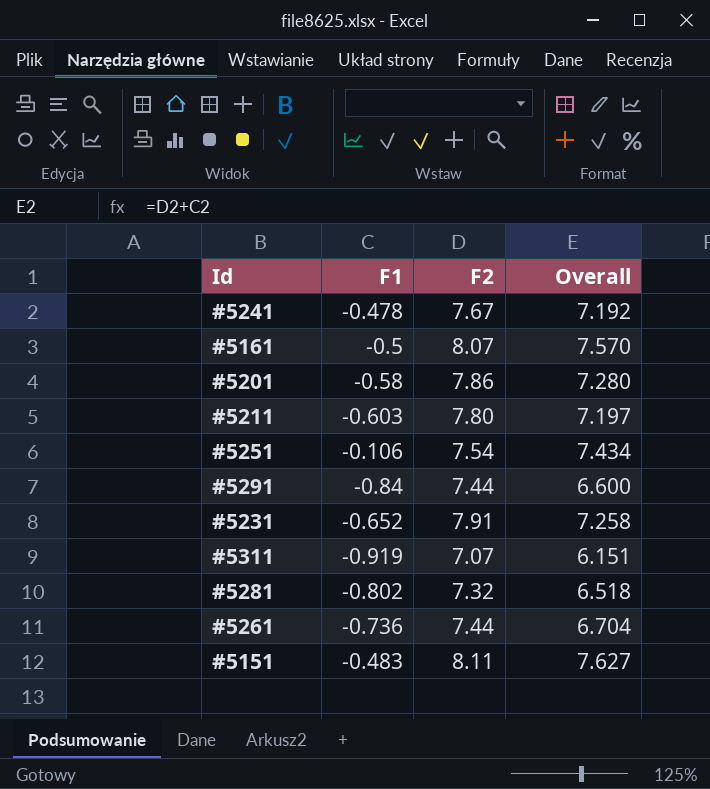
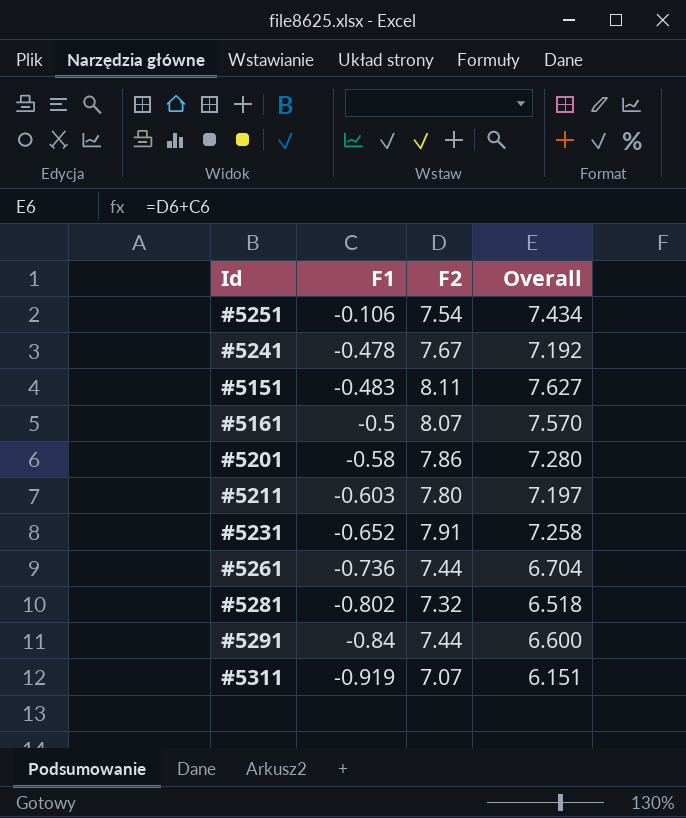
row order: none -> F1 descending

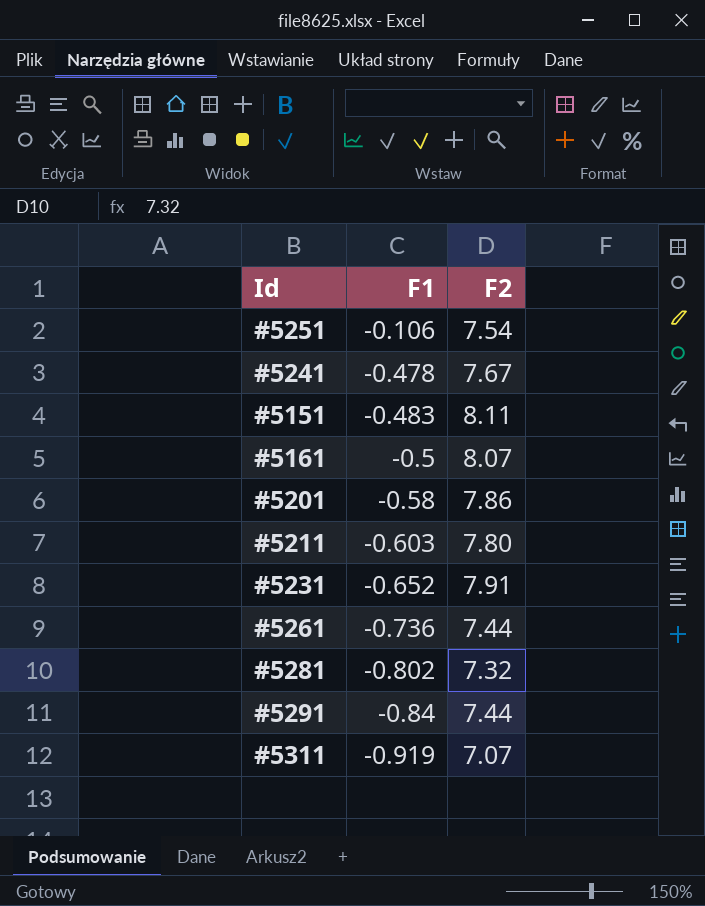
column Overall | formula: [F1] + [F2] -> none

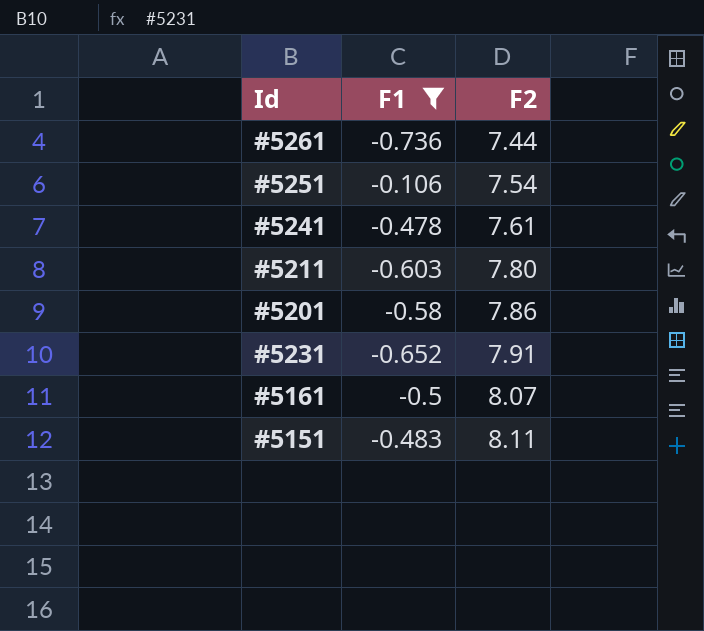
filter: none -> F1 >= -0.736
row order: F1 descending -> F2 ascending
#5241 | F2: 7.67 -> 7.61

